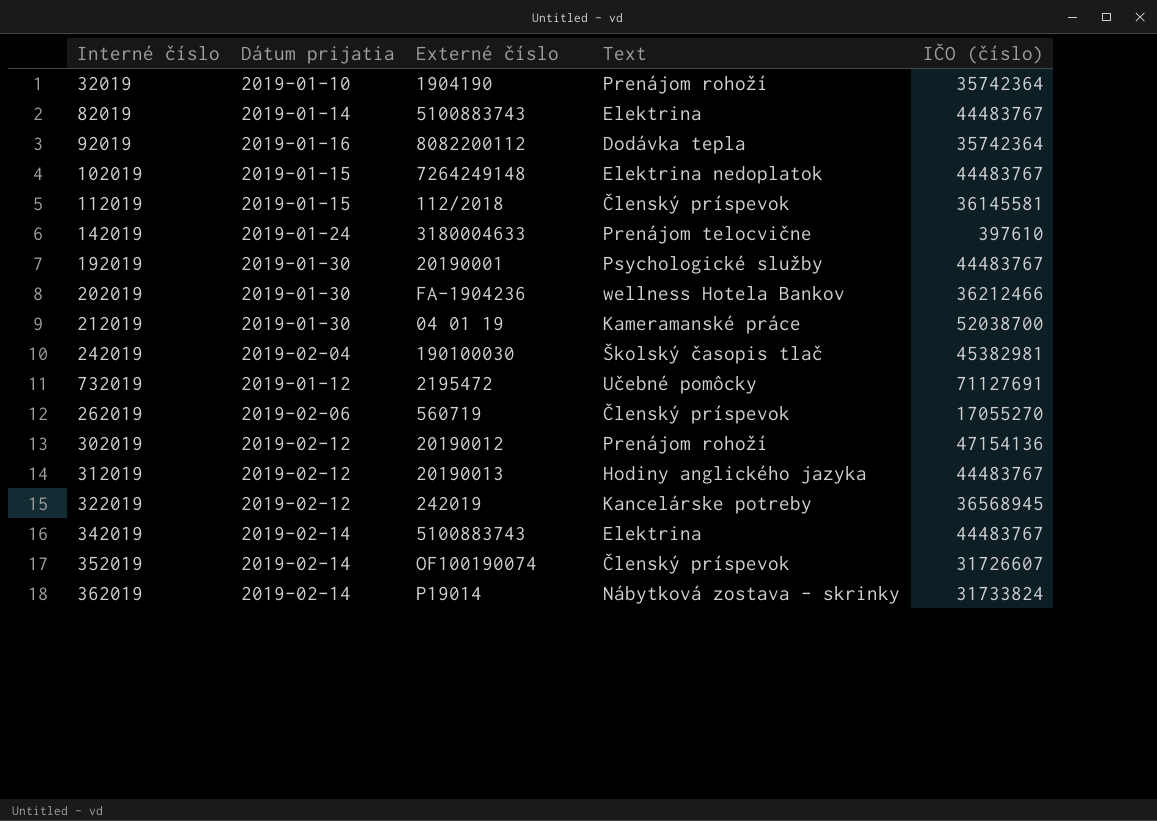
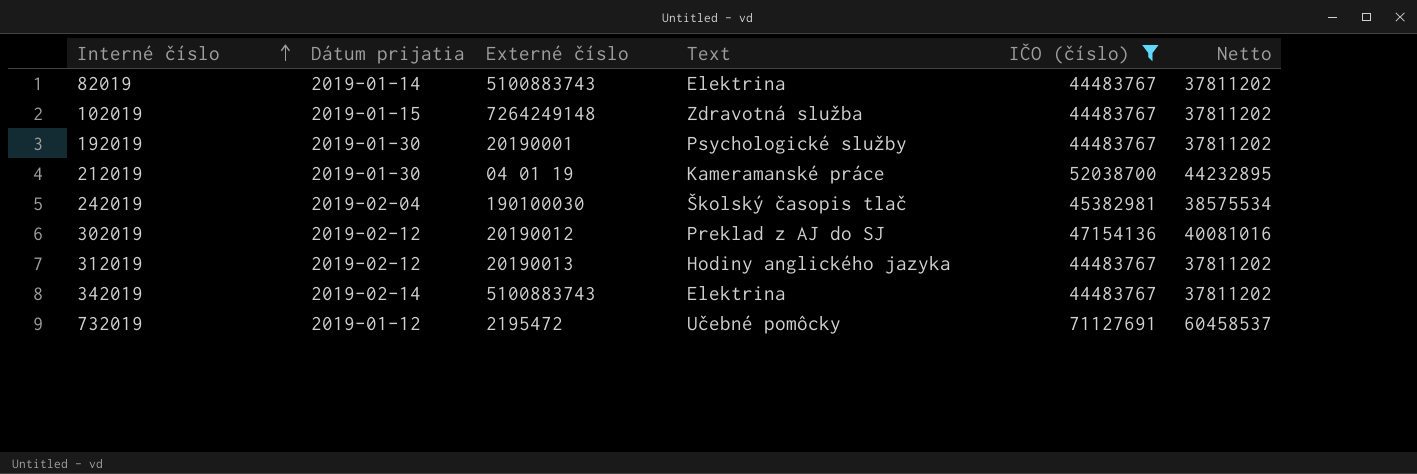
filter: none -> IČO (číslo) >= 44483767
row order: none -> Interné číslo ascending
column Netto | formula: none -> [IČO (číslo)] * 0,85
102019 | Text: Elektrina nedoplatok -> Zdravotná služba
302019 | Text: Prenájom rohoží -> Preklad z AJ do SJ

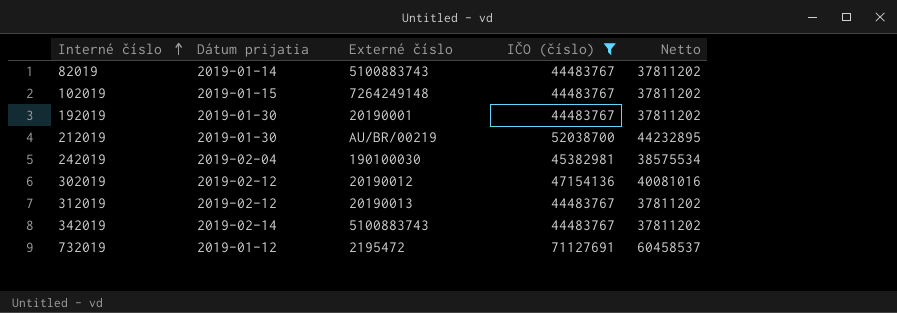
column Text | position: 4 -> none
212019 | Externé číslo: 04 01 19 -> AU/BR/00219

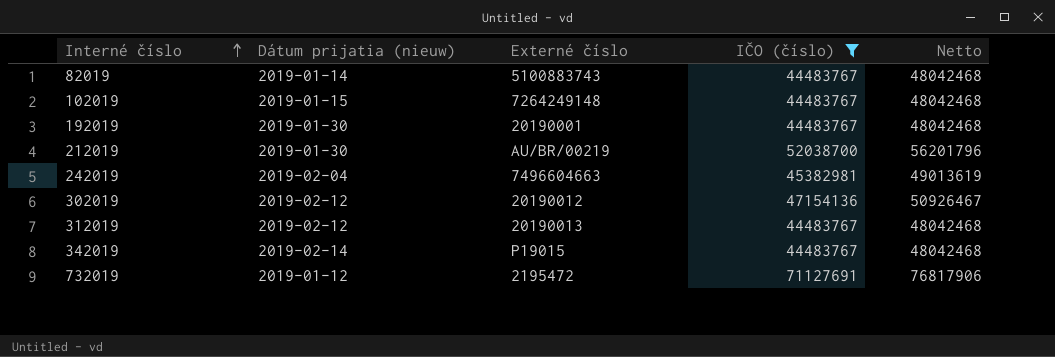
column name: Dátum prijatia -> Dátum prijatia (nieuw)
column Netto | formula: [IČO (číslo)] * 0,85 -> [IČO (číslo)] * 1,08
242019 | Externé číslo: 190100030 -> 7496604663
342019 | Externé číslo: 5100883743 -> P19015

